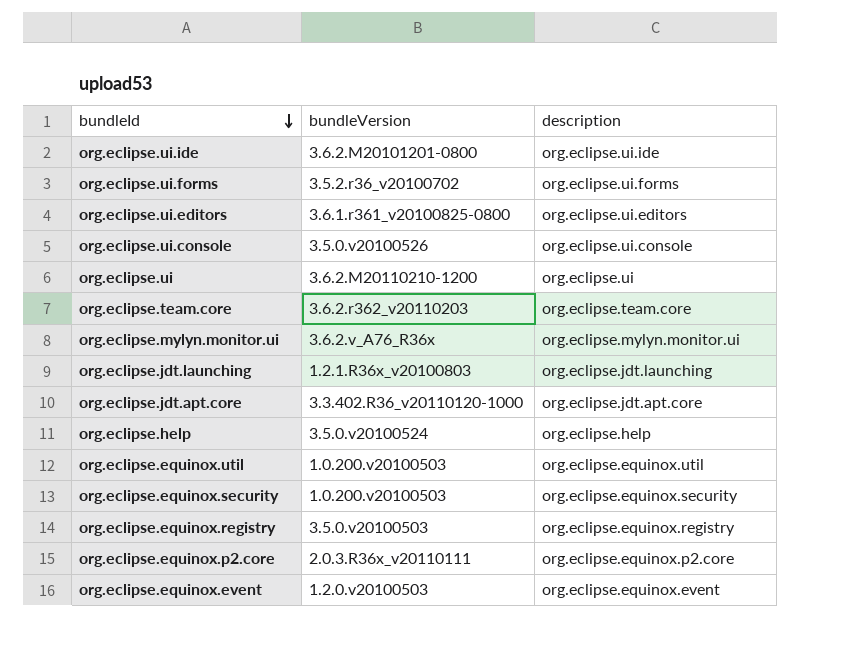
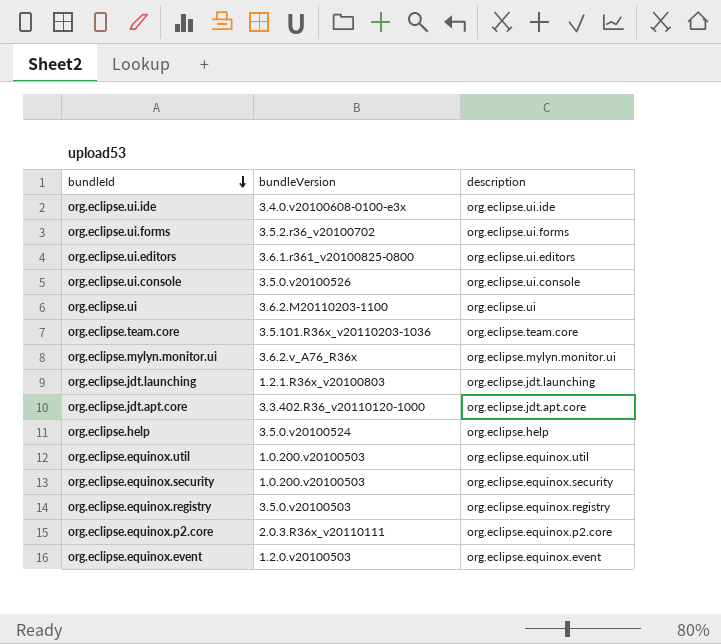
org.eclipse.ui.ide | bundleVersion: 3.6.2.M20101201-0800 -> 3.4.0.v20100608-0100-e3x
org.eclipse.ui | bundleVersion: 3.6.2.M20110210-1200 -> 3.6.2.M20110203-1100
org.eclipse.team.core | bundleVersion: 3.6.2.r362_v20110203 -> 3.5.101.R36x_v20110203-1036

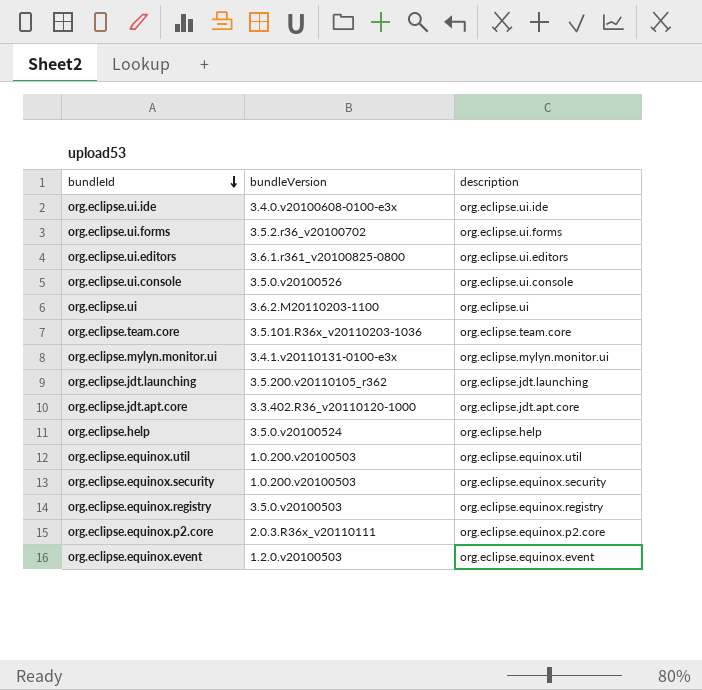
org.eclipse.mylyn.monitor.ui | bundleVersion: 3.6.2.v_A76_R36x -> 3.4.1.v20110131-0100-e3x
org.eclipse.jdt.launching | bundleVersion: 1.2.1.R36x_v20100803 -> 3.5.200.v20110105_r362

